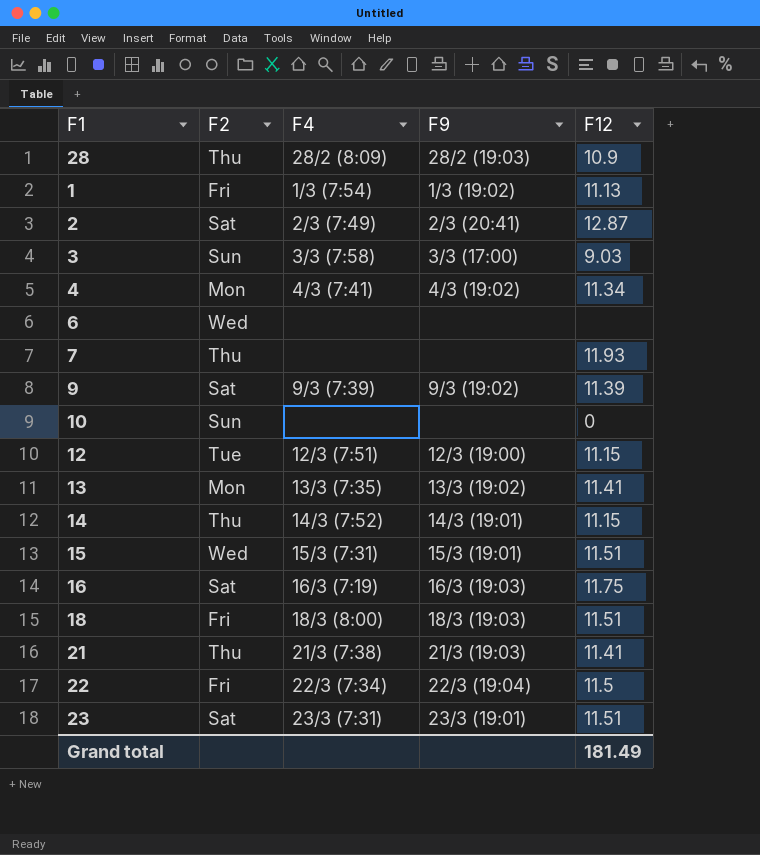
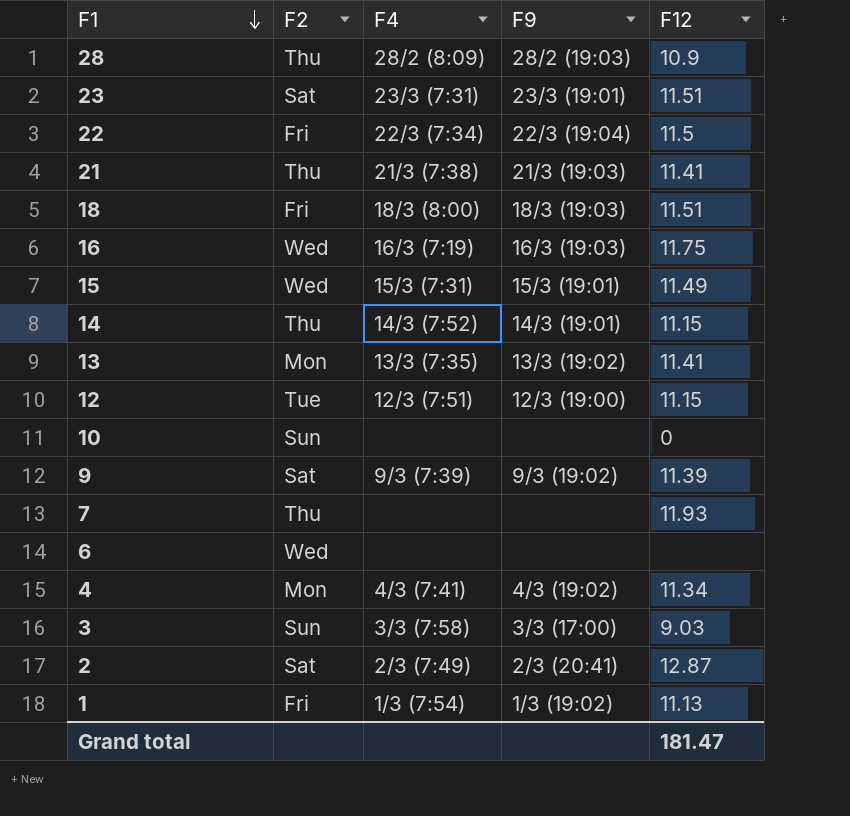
row order: none -> F1 descending
16 | F2: Sat -> Wed
15 | F12: 11.51 -> 11.49
Grand total | F12: 181.49 -> 181.47

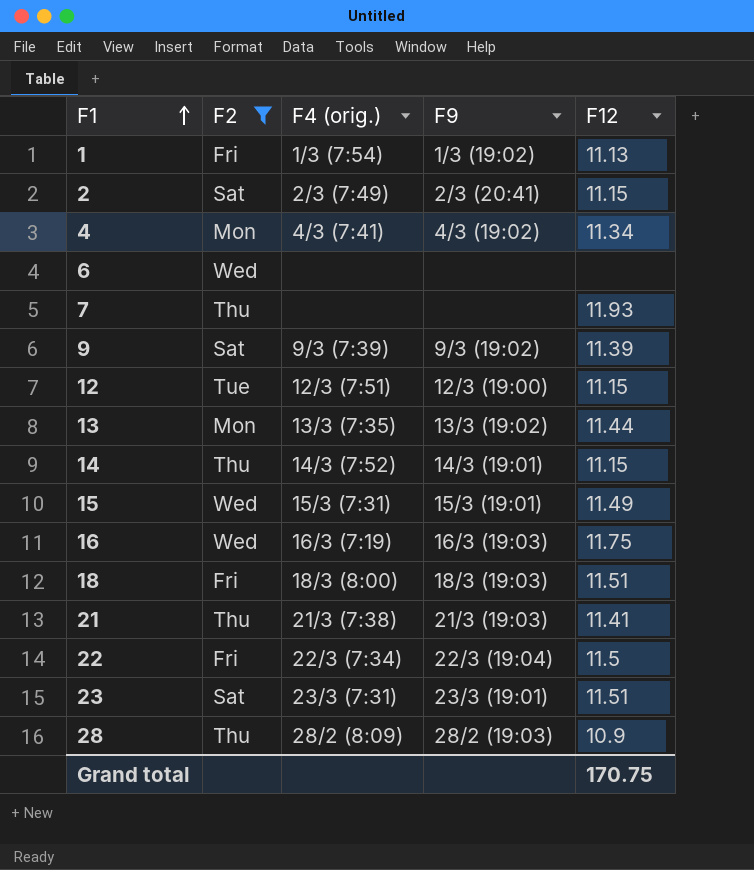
filter: none -> F2 != Sun
row order: F1 descending -> F1 ascending
column name: F4 -> F4 (orig.)
2 | F12: 12.87 -> 11.15
13 | F12: 11.41 -> 11.44
Grand total | F12: 181.47 -> 170.75

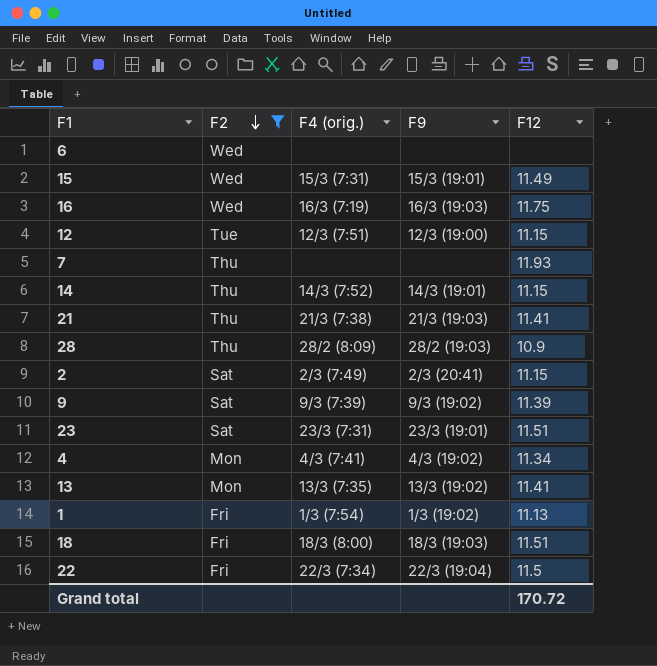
row order: F1 ascending -> F2 descending
13 | F12: 11.44 -> 11.41
Grand total | F12: 170.75 -> 170.72

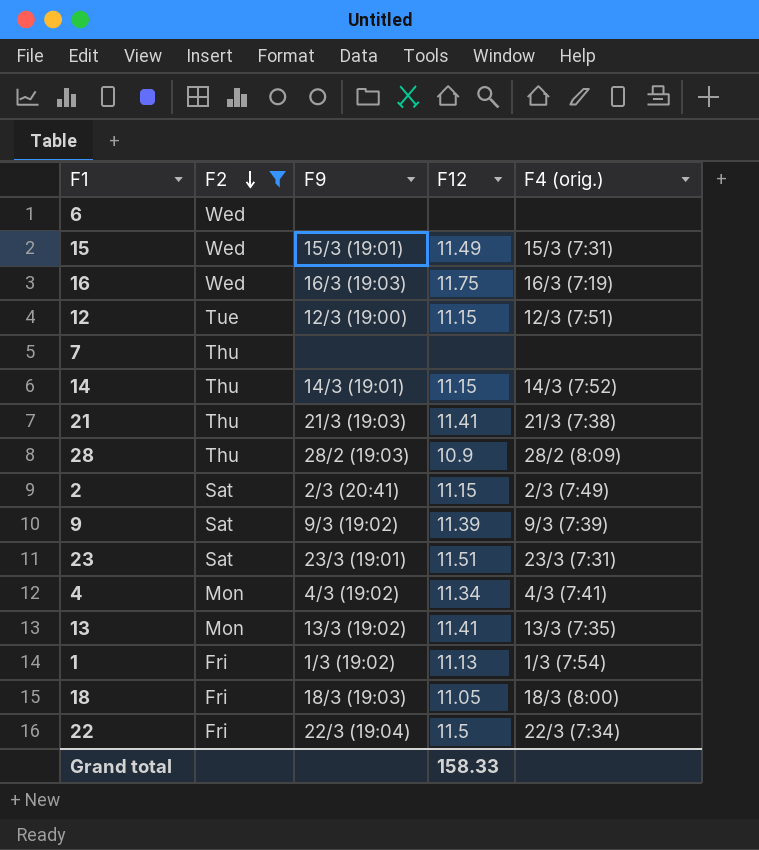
column F4 (orig.) | position: 3 -> 5
7 | F12: 11.93 -> none
18 | F12: 11.51 -> 11.05
Grand total | F12: 170.72 -> 158.33

